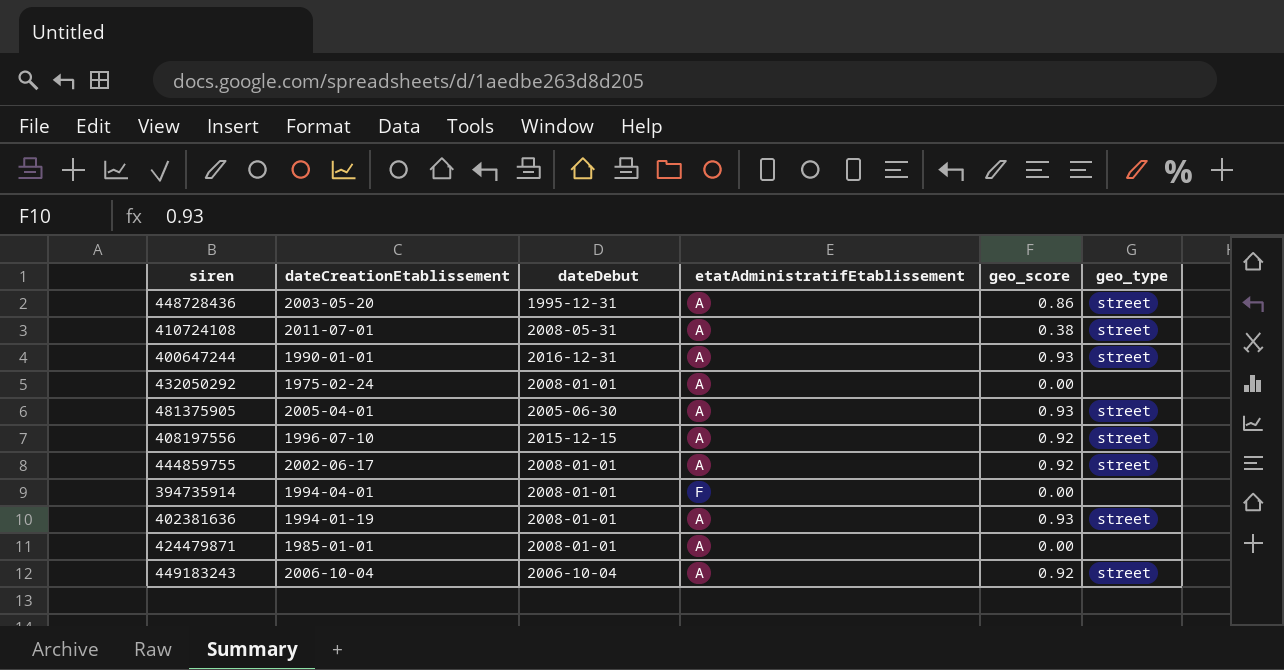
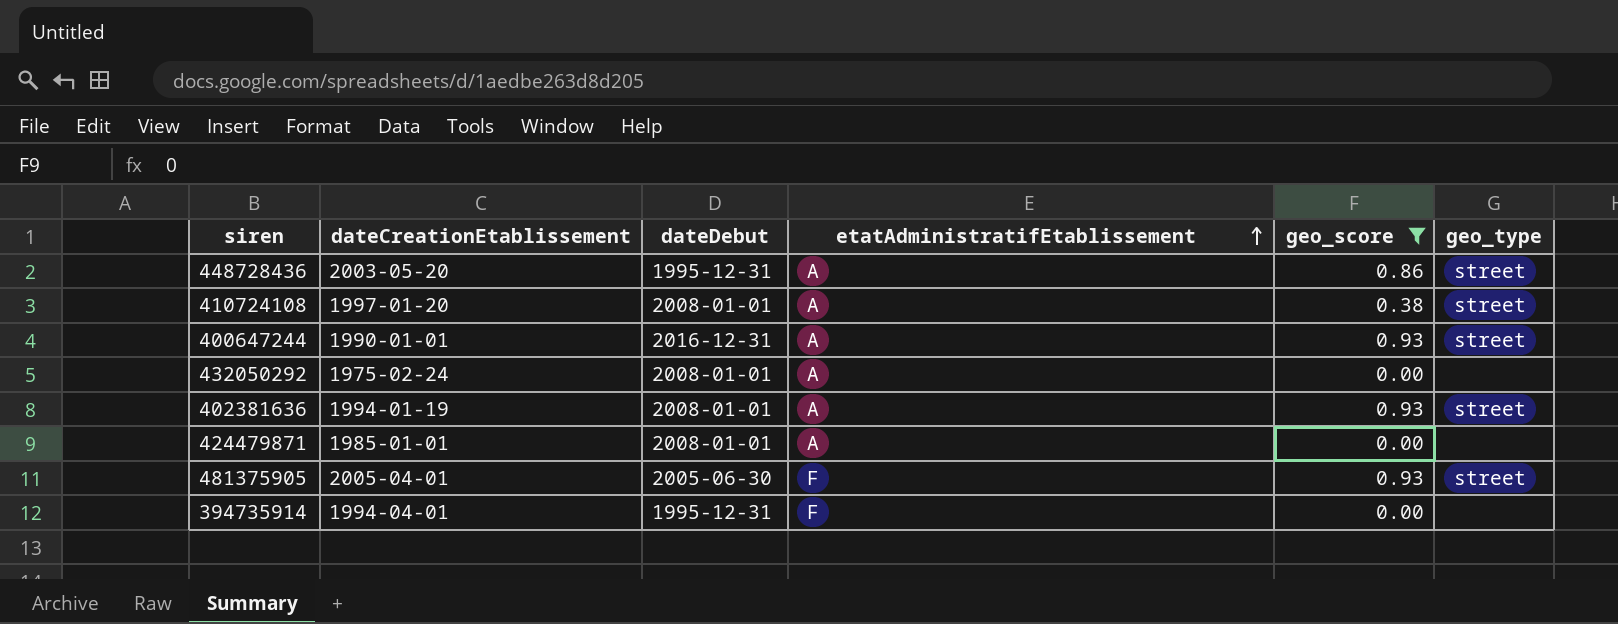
filter: none -> geo_score != 0.92
row order: none -> etatAdministratifEtablissement ascending
410724108 | dateCreationEtablissement: 2011-07-01 -> 1997-01-20
410724108 | dateDebut: 2008-05-31 -> 2008-01-01
481375905 | etatAdministratifEtablissement: A -> F
394735914 | dateDebut: 2008-01-01 -> 1995-12-31

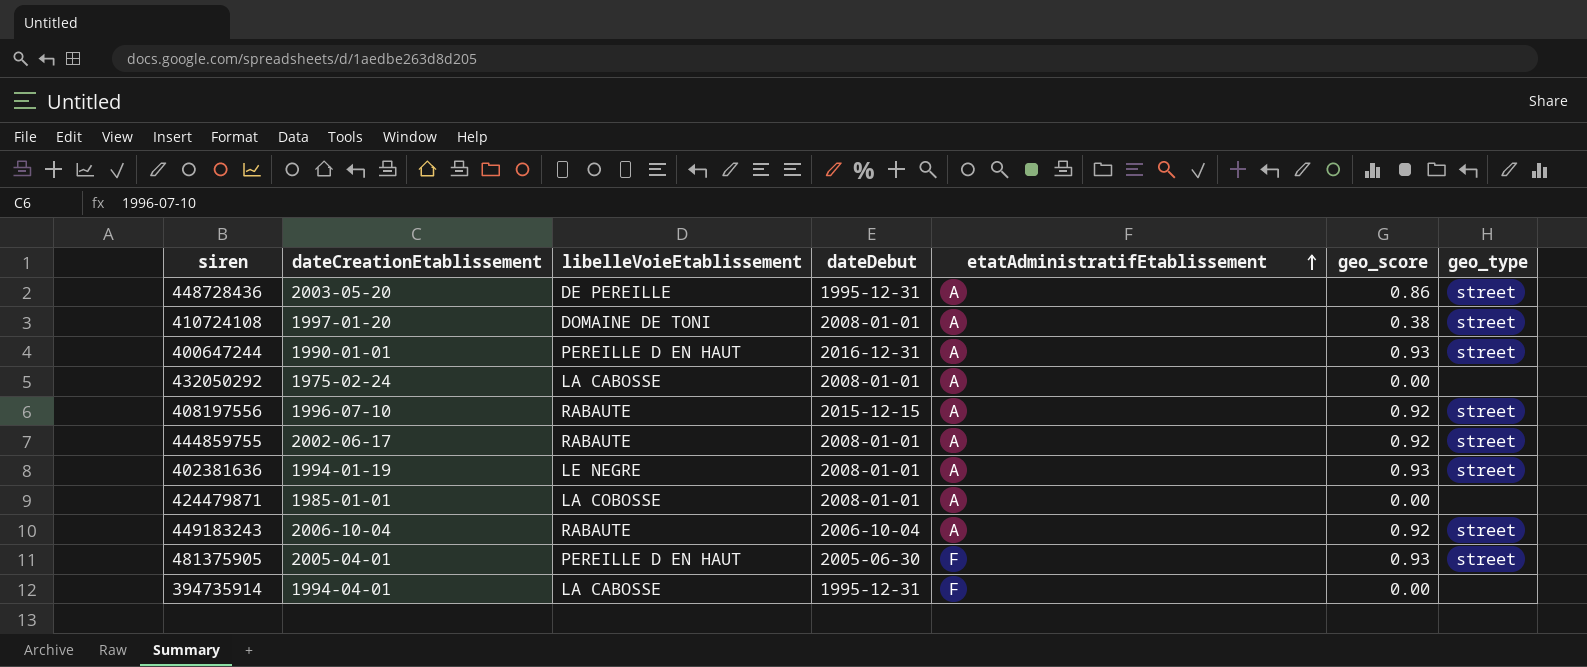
filter: geo_score != 0.92 -> none
column libelleVoieEtablissement | position: none -> 3

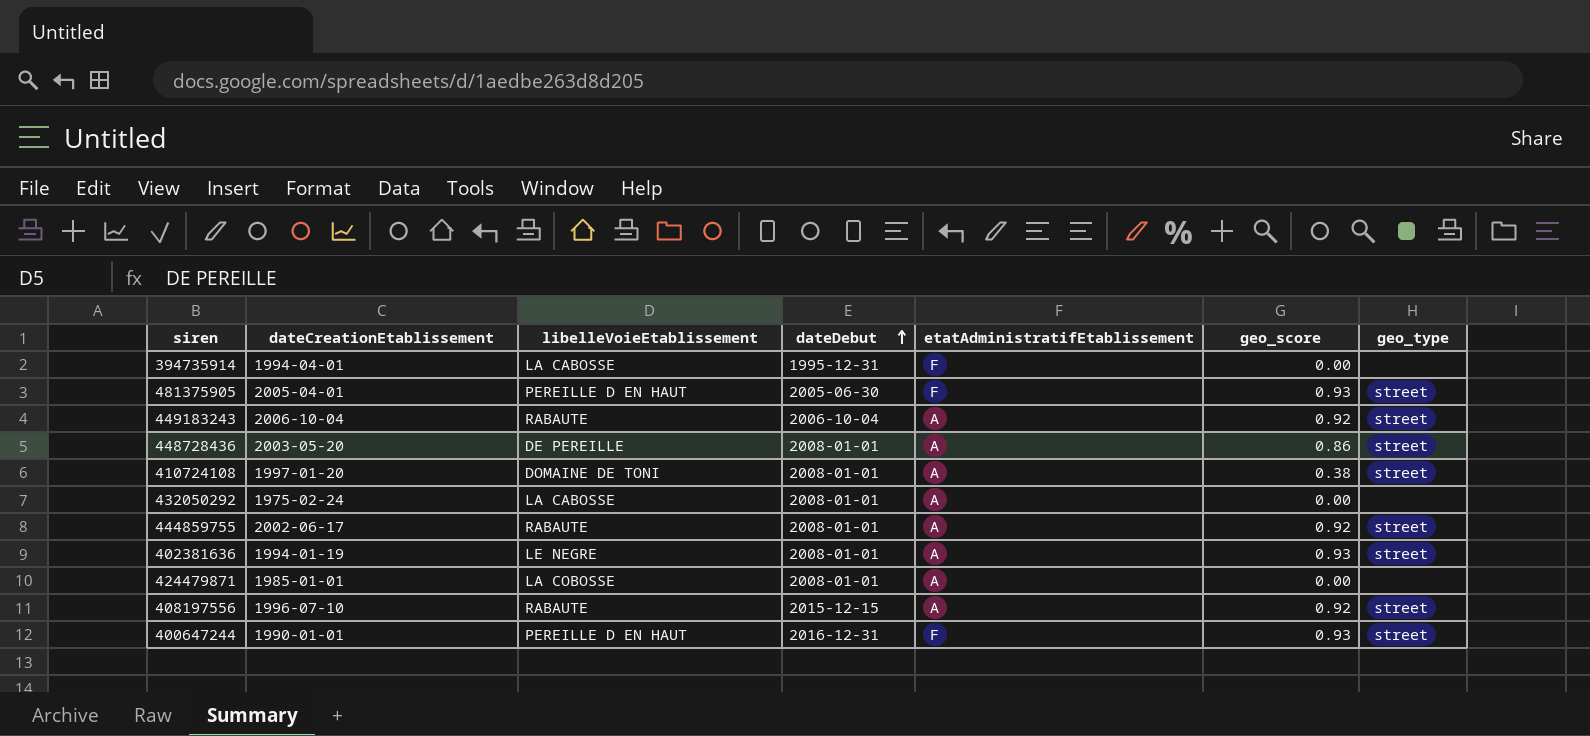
row order: etatAdministratifEtablissement ascending -> dateDebut ascending
448728436 | dateDebut: 1995-12-31 -> 2008-01-01
400647244 | etatAdministratifEtablissement: A -> F

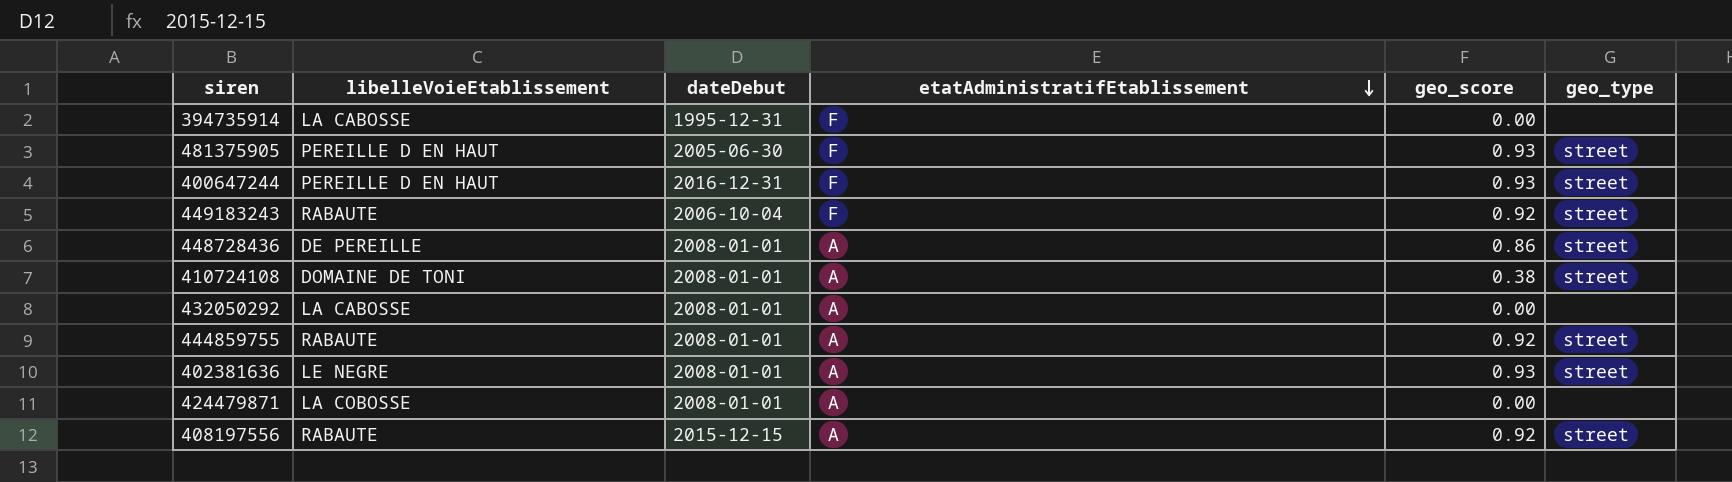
row order: dateDebut ascending -> etatAdministratifEtablissement descending
column dateCreationEtablissement | position: 2 -> none
449183243 | etatAdministratifEtablissement: A -> F

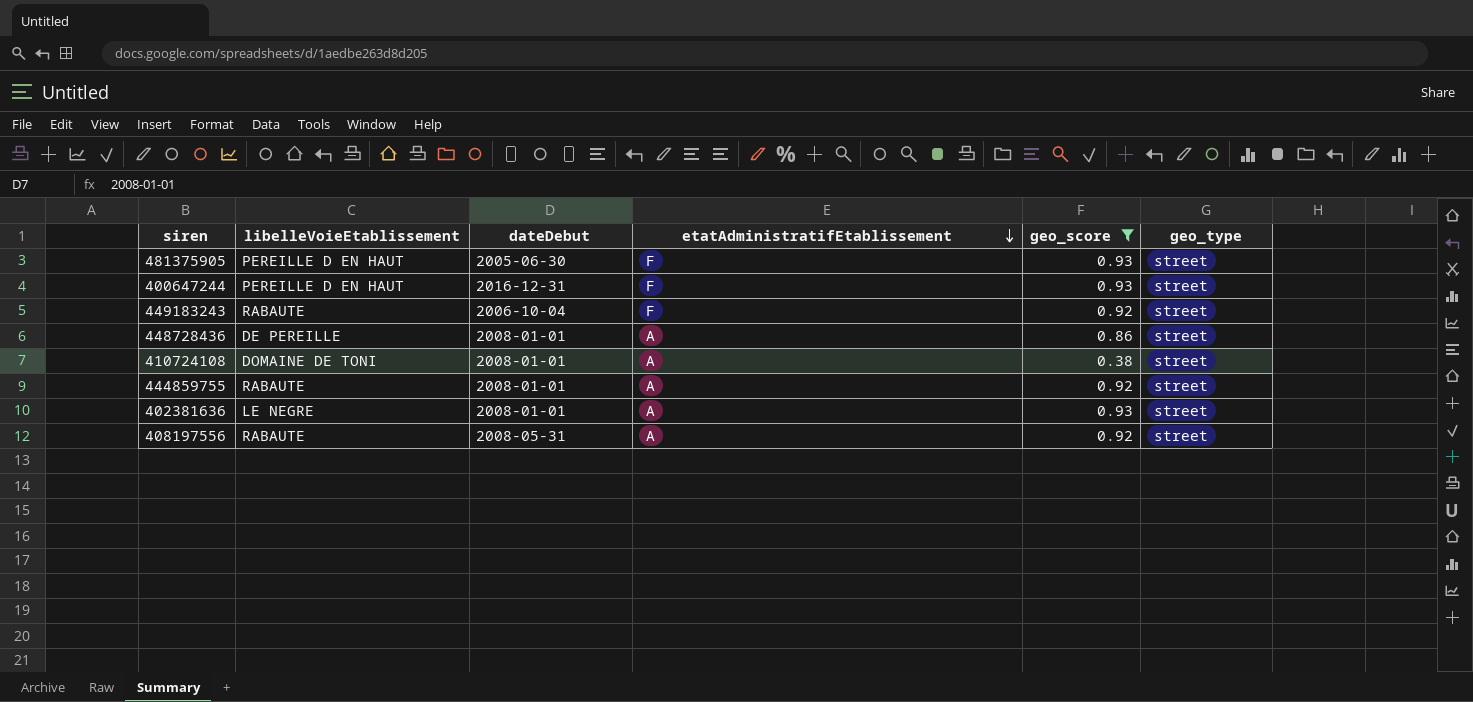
filter: none -> geo_score != 0.00
408197556 | dateDebut: 2015-12-15 -> 2008-05-31

